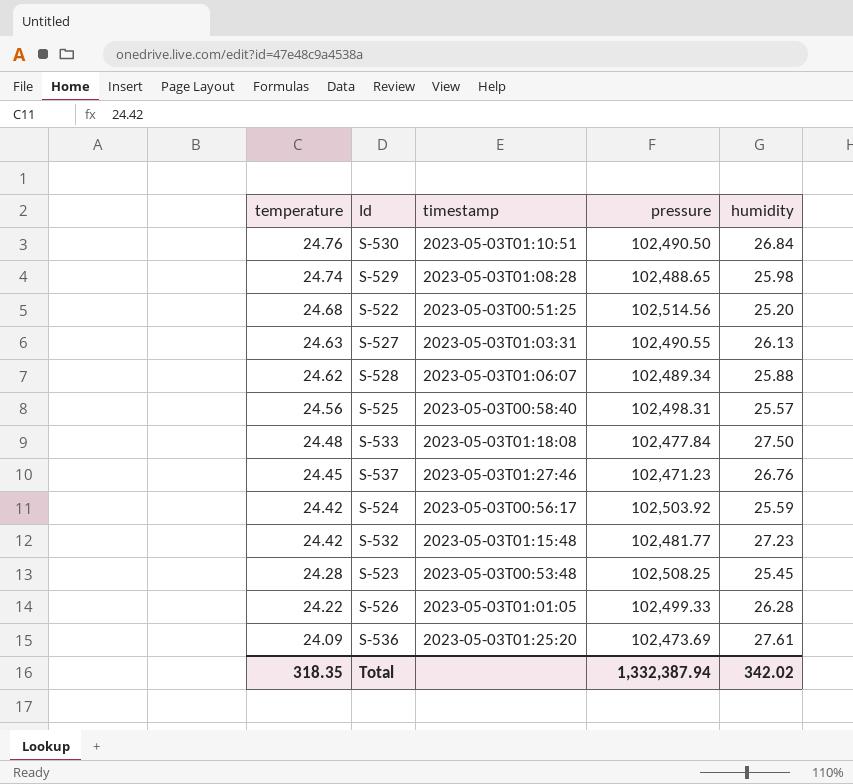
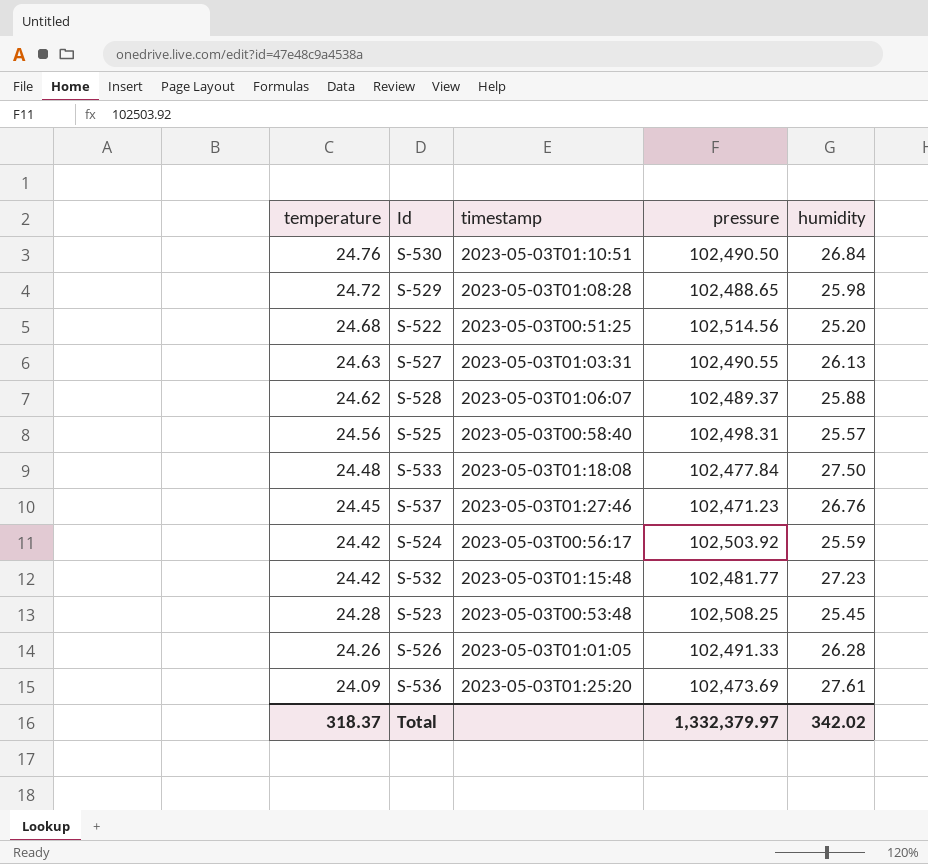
S-529 | temperature: 24.74 -> 24.72
S-528 | pressure: 102,489.34 -> 102,489.37
S-526 | temperature: 24.22 -> 24.26
S-526 | pressure: 102,499.33 -> 102,491.33
Total | temperature: 318.35 -> 318.37
Total | pressure: 1,332,387.94 -> 1,332,379.97

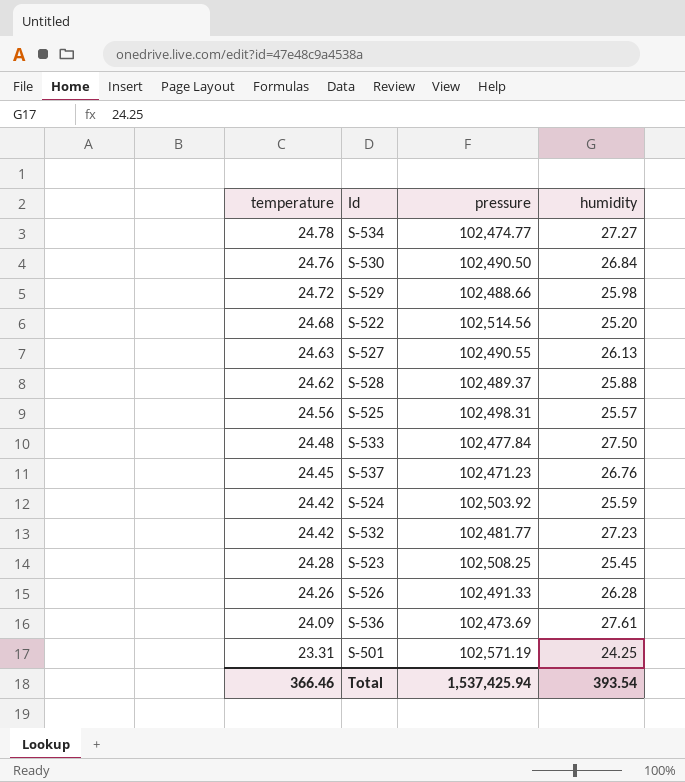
column timestamp | position: 3 -> none
row S-534: none -> 24.78 | 102,474.77 | 27.27
S-529 | pressure: 102,488.65 -> 102,488.66
row S-501: none -> 23.31 | 102,571.19 | 24.25
Total | temperature: 318.37 -> 366.46
Total | pressure: 1,332,379.97 -> 1,537,425.94
Total | humidity: 342.02 -> 393.54

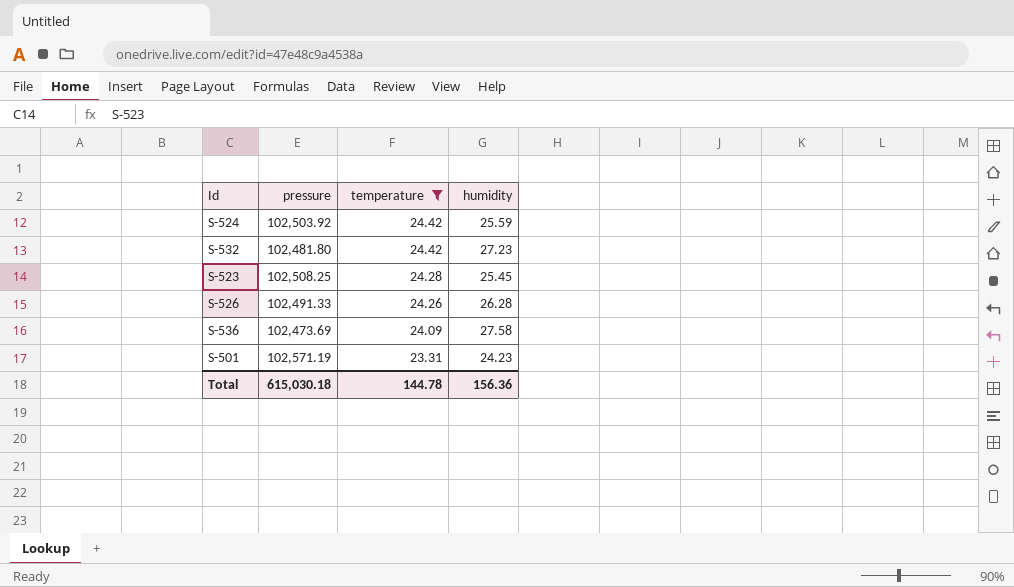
filter: none -> temperature <= 24.42
column temperature | position: 1 -> 3
S-532 | pressure: 102,481.77 -> 102,481.80
S-536 | humidity: 27.61 -> 27.58
S-501 | humidity: 24.25 -> 24.23
Total | pressure: 1,537,425.94 -> 615,030.18
Total | temperature: 366.46 -> 144.78
Total | humidity: 393.54 -> 156.36

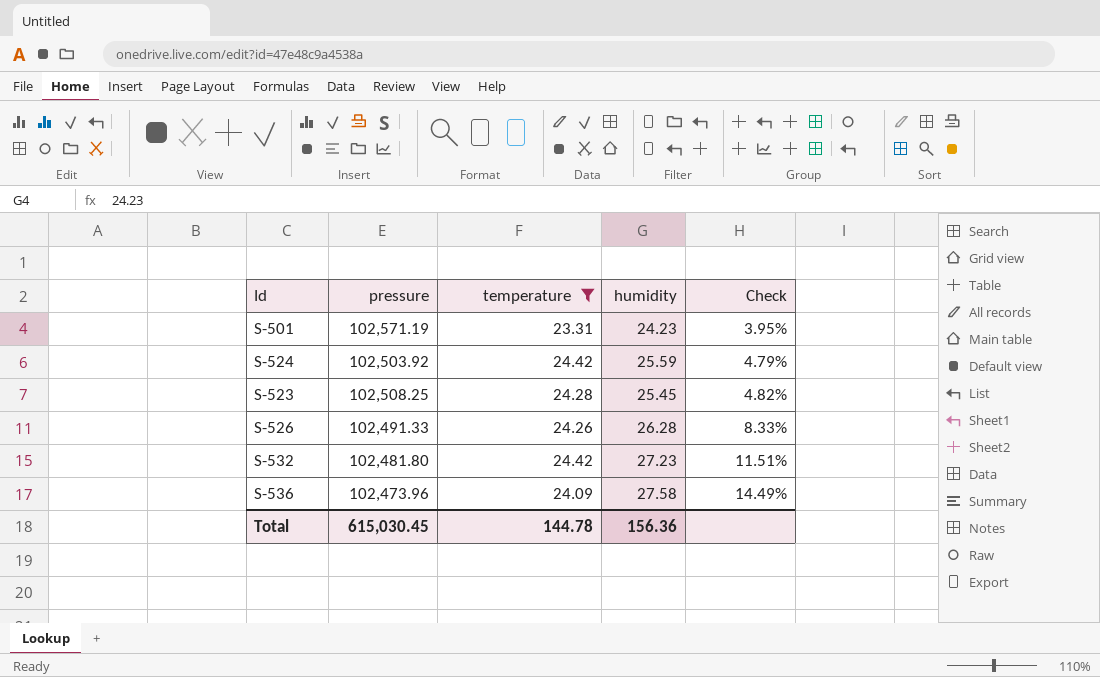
row order: temperature descending -> Check ascending
column Check | formula: none -> ([humidity] - [temperature]) / [temperature]
S-536 | pressure: 102,473.69 -> 102,473.96
Total | pressure: 615,030.18 -> 615,030.45

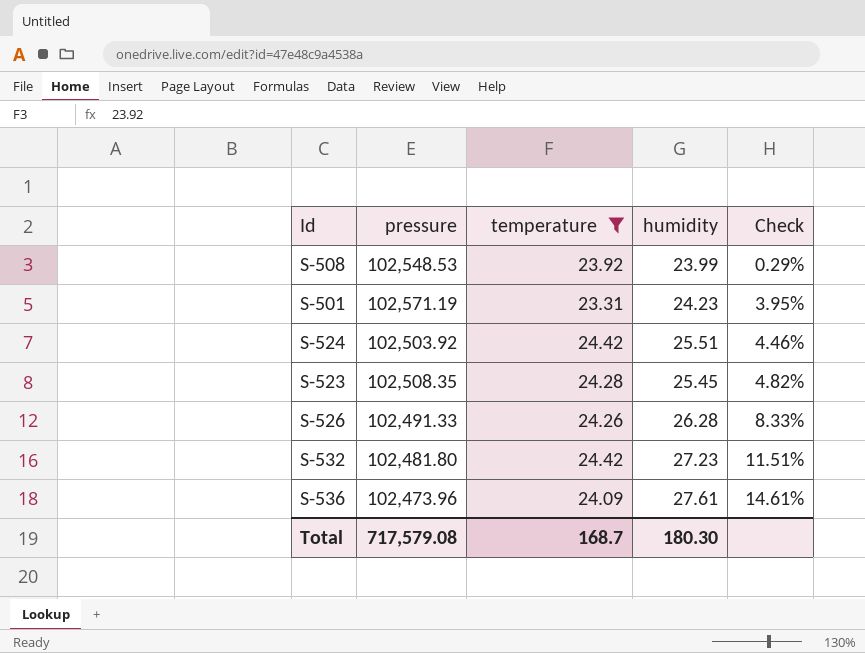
row S-508: none -> 102,548.53 | 23.92 | 23.99 | 0.29%
S-524 | humidity: 25.59 -> 25.51
S-524 | Check: 4.79% -> 4.46%
S-523 | pressure: 102,508.25 -> 102,508.35
S-536 | humidity: 27.58 -> 27.61
S-536 | Check: 14.49% -> 14.61%
Total | pressure: 615,030.45 -> 717,579.08
Total | temperature: 144.78 -> 168.7
Total | humidity: 156.36 -> 180.30

